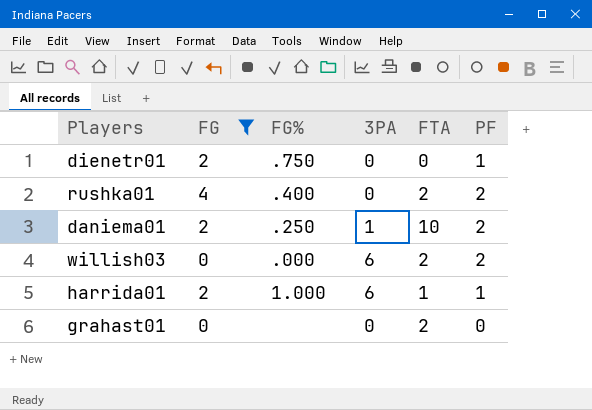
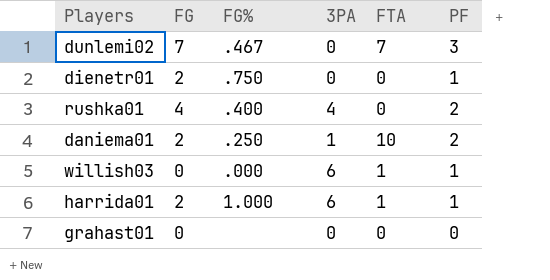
filter: FG != 7 -> none
rushka01 | 3PA: 0 -> 4
rushka01 | FTA: 2 -> 0
willish03 | FTA: 2 -> 1
willish03 | PF: 2 -> 1
grahast01 | FTA: 2 -> 0

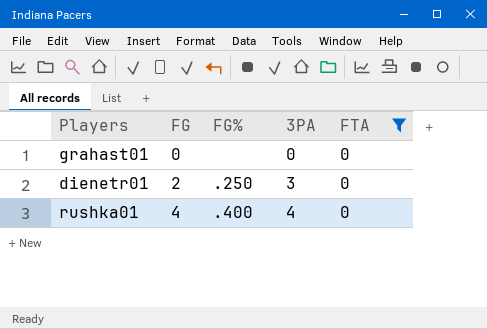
filter: none -> FTA = 0
row order: none -> FG ascending
column PF | position: 6 -> none
dienetr01 | FG%: .750 -> .250
dienetr01 | 3PA: 0 -> 3

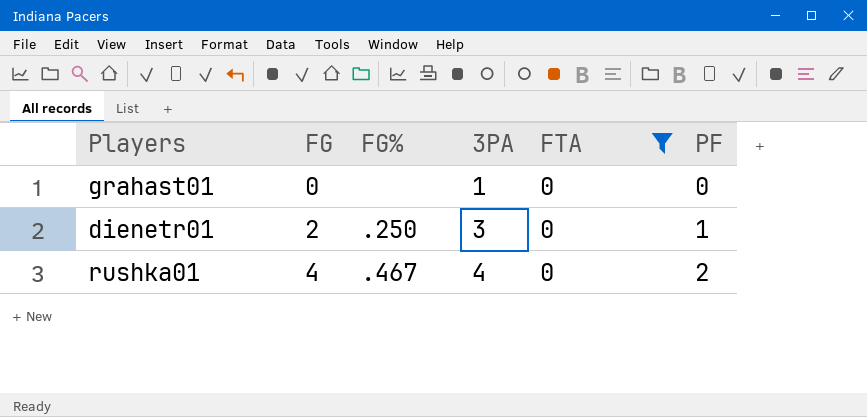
column PF | position: none -> 6
grahast01 | 3PA: 0 -> 1
rushka01 | FG%: .400 -> .467

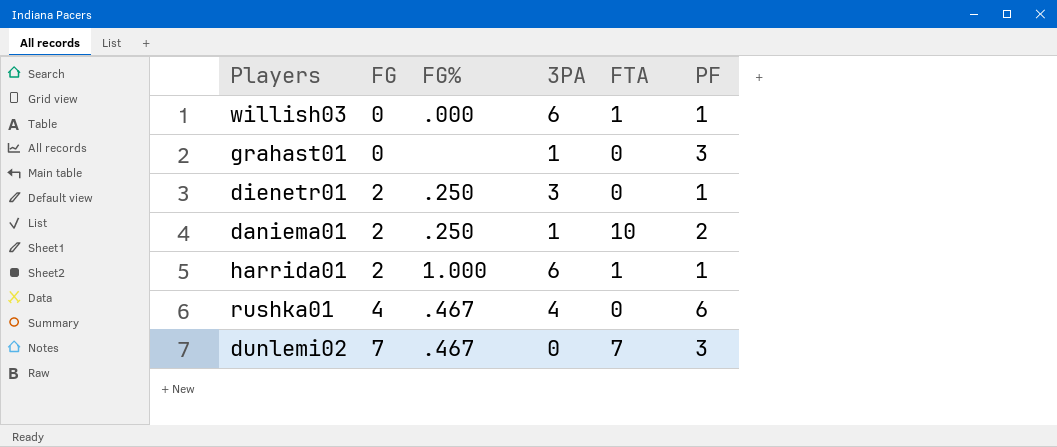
filter: FTA = 0 -> none
grahast01 | PF: 0 -> 3
rushka01 | PF: 2 -> 6

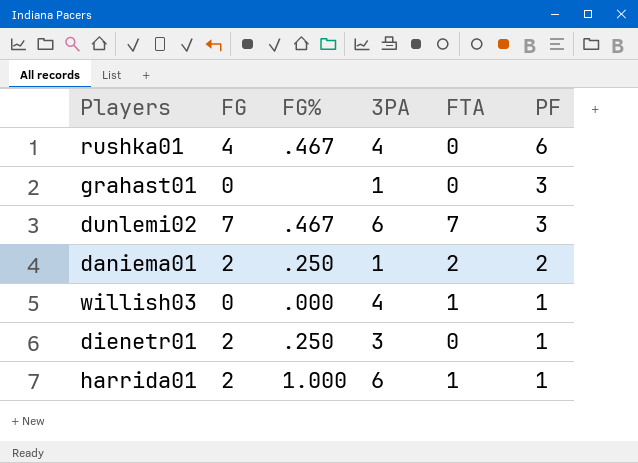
row order: FG ascending -> PF descending
dunlemi02 | 3PA: 0 -> 6
daniema01 | FTA: 10 -> 2
willish03 | 3PA: 6 -> 4

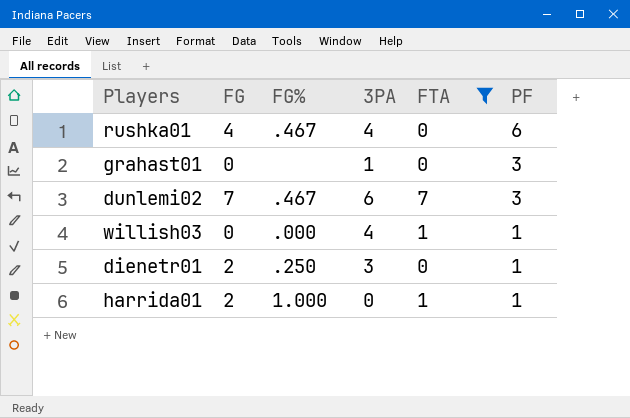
filter: none -> FTA != 2
harrida01 | 3PA: 6 -> 0

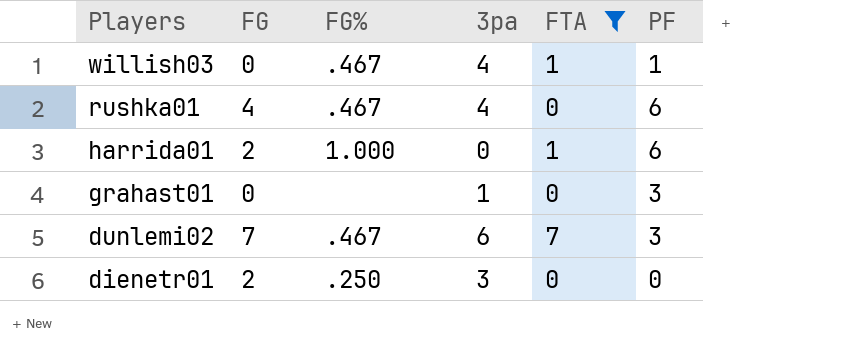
row order: PF descending -> Players descending
column name: 3PA -> 3pa
willish03 | FG%: .000 -> .467
harrida01 | PF: 1 -> 6
dienetr01 | PF: 1 -> 0

